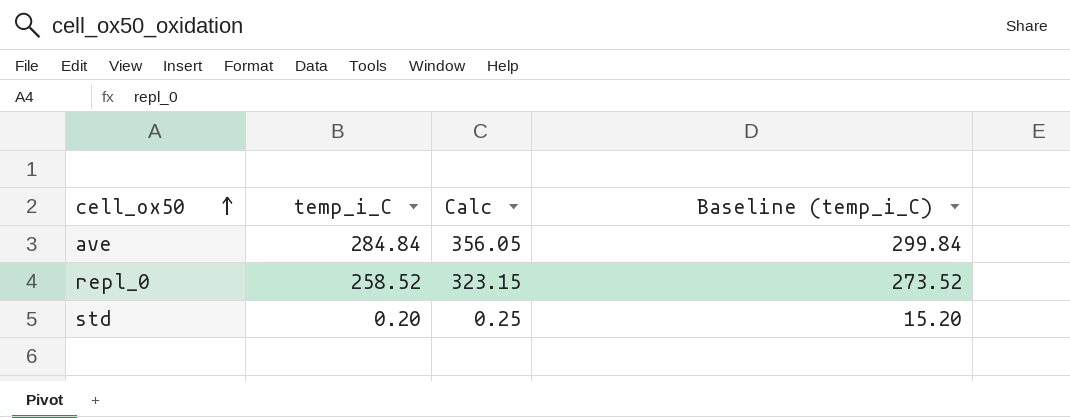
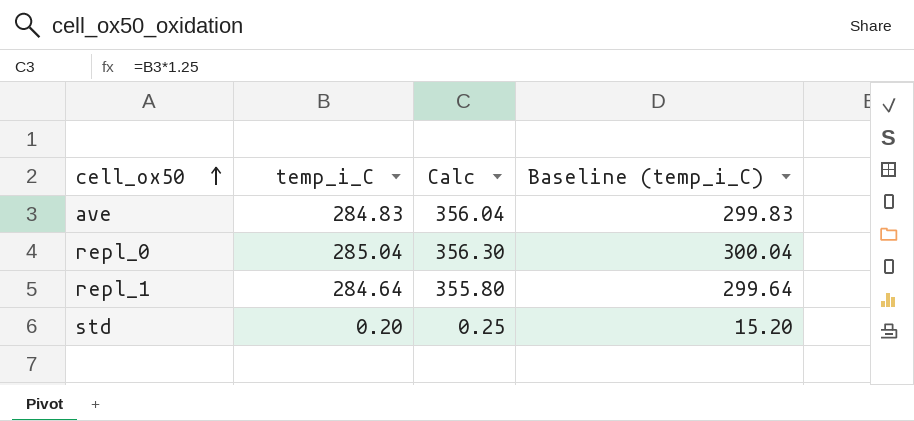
ave | temp_i_C: 284.84 -> 284.83
ave | Calc: 356.05 -> 356.04
ave | Baseline (temp_i_C): 299.84 -> 299.83
repl_0 | temp_i_C: 258.52 -> 285.04
repl_0 | Calc: 323.15 -> 356.30
repl_0 | Baseline (temp_i_C): 273.52 -> 300.04
row repl_1: none -> 284.64 | 355.80 | 299.64

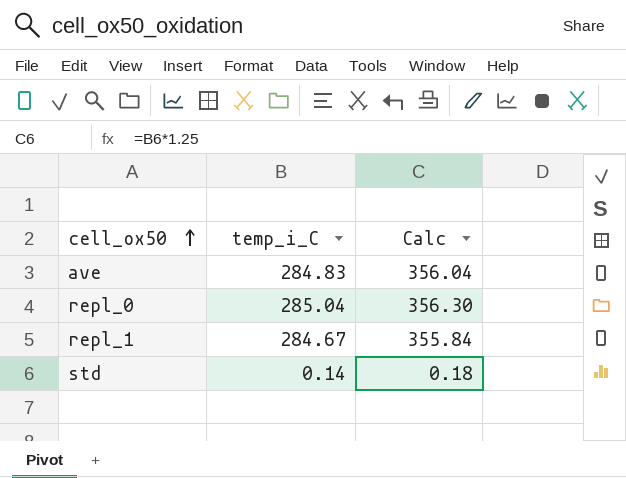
column Baseline (temp_i_C) | formula: [temp_i_C] + 15 -> none
repl_1 | temp_i_C: 284.64 -> 284.67
repl_1 | Calc: 355.80 -> 355.84
std | temp_i_C: 0.20 -> 0.14
std | Calc: 0.25 -> 0.18

